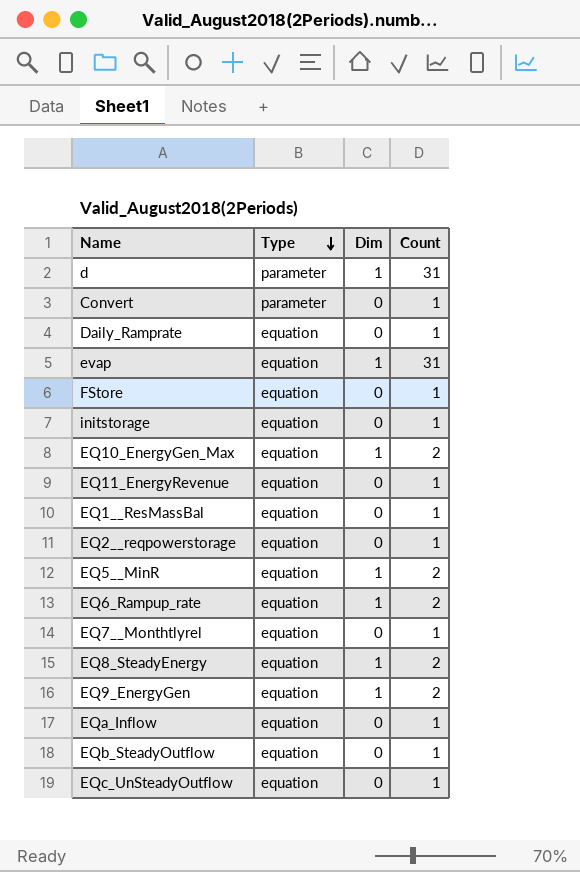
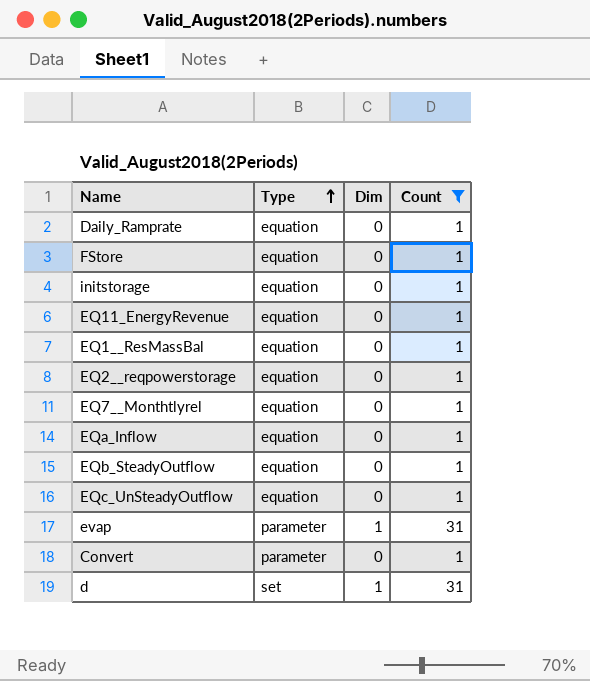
filter: none -> Count != 2
row order: Type descending -> Type ascending
evap | Type: equation -> parameter
d | Type: parameter -> set

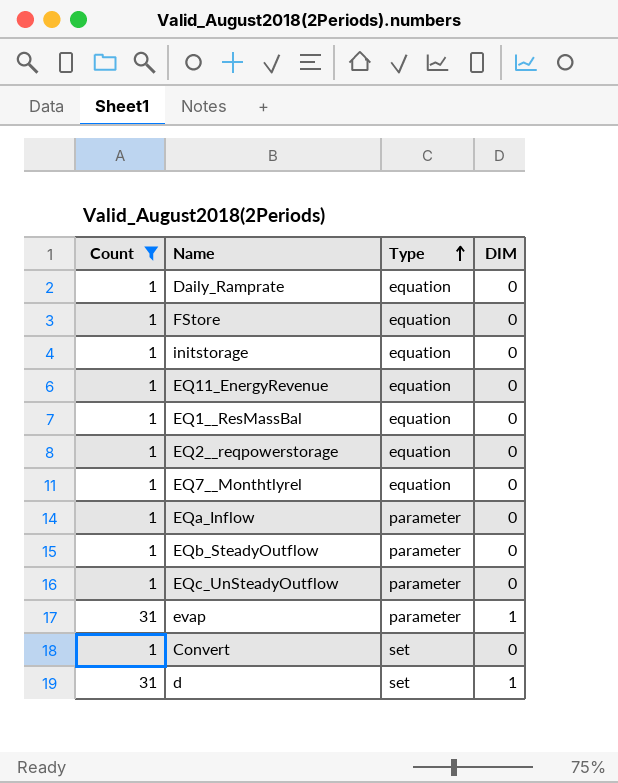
column Count | position: 4 -> 1
column name: Dim -> DIM
EQa_Inflow | Type: equation -> parameter
EQb_SteadyOutflow | Type: equation -> parameter
EQc_UnSteadyOutflow | Type: equation -> parameter
Convert | Type: parameter -> set

